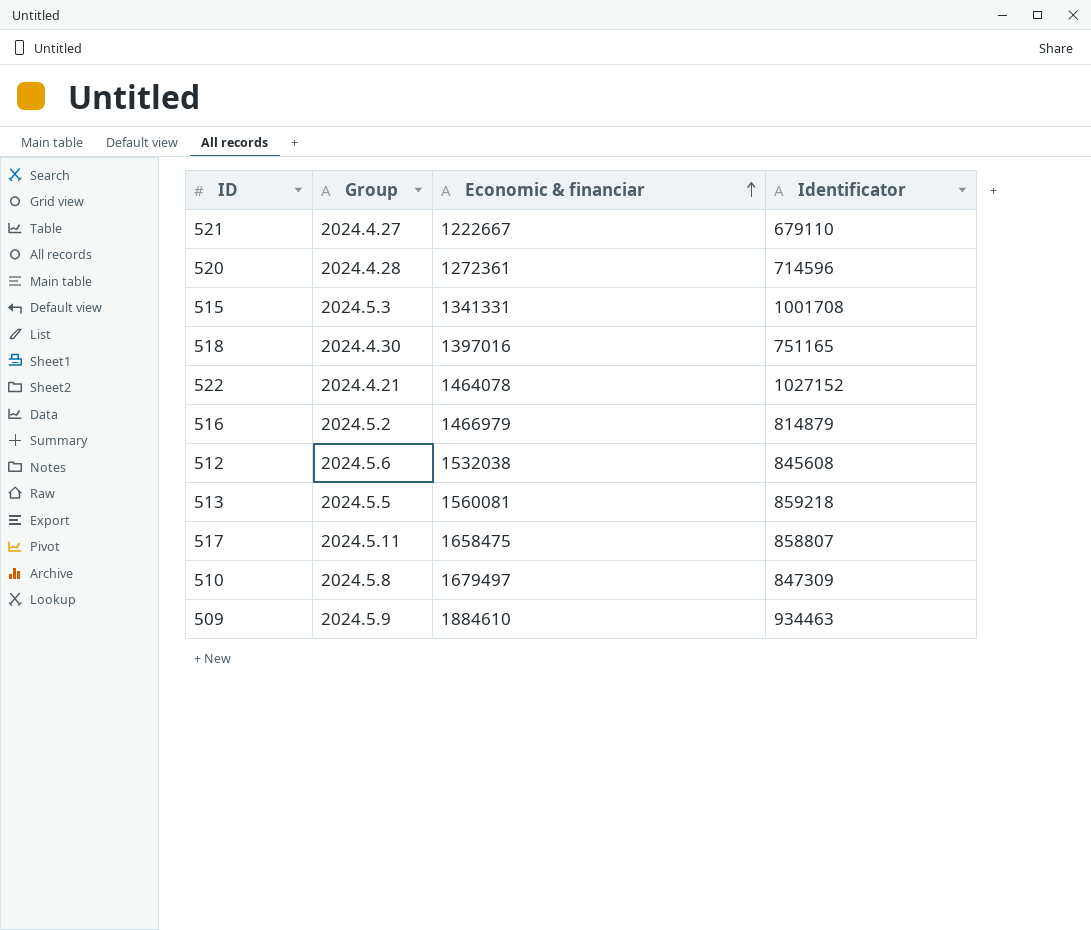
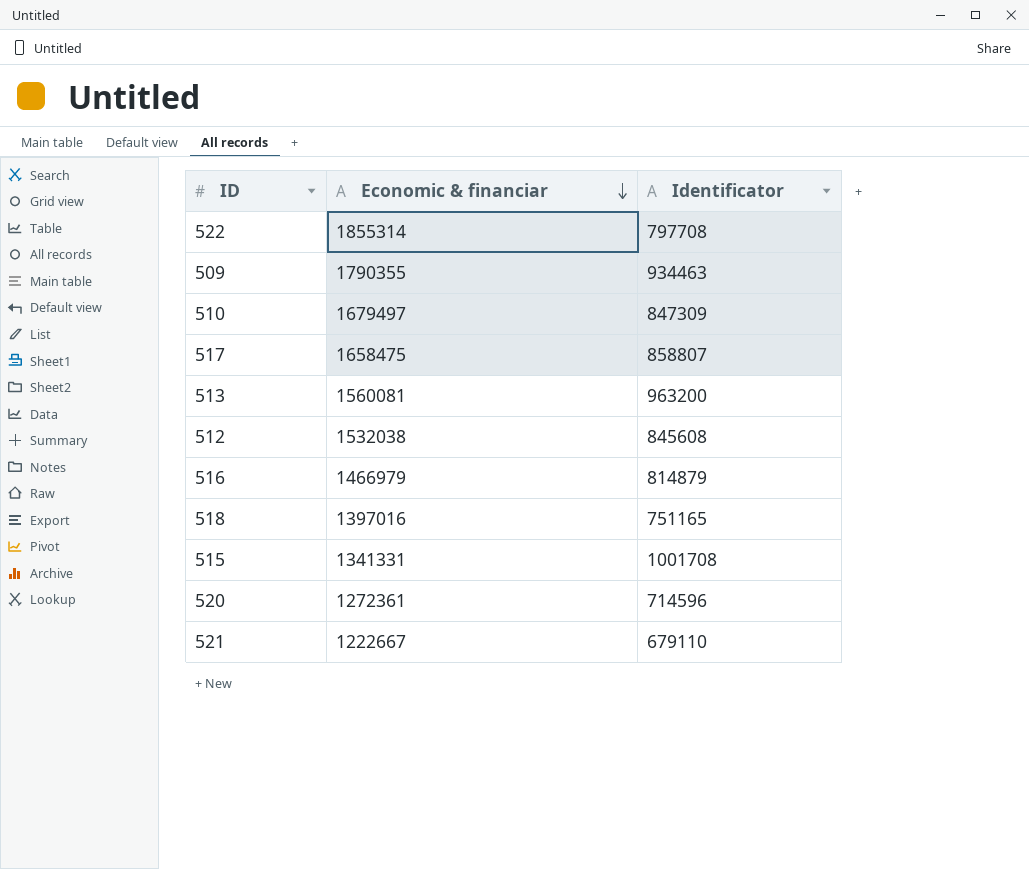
row order: Economic & financiar ascending -> Economic & financiar descending
column Group | position: 2 -> none
522 | Economic & financiar: 1464078 -> 1855314
522 | Identificator: 1027152 -> 797708
509 | Economic & financiar: 1884610 -> 1790355
513 | Identificator: 859218 -> 963200

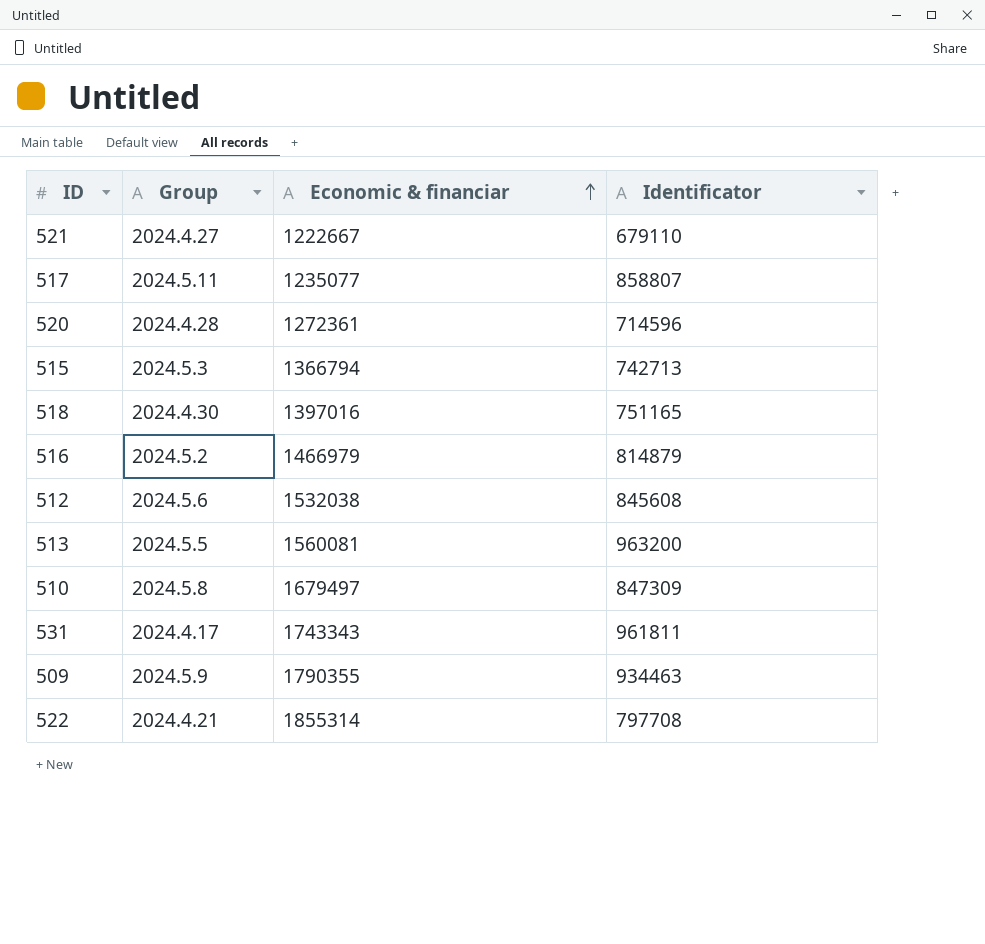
row order: Economic & financiar descending -> Economic & financiar ascending
column Group | position: none -> 2
517 | Economic & financiar: 1658475 -> 1235077
515 | Economic & financiar: 1341331 -> 1366794
515 | Identificator: 1001708 -> 742713
row 531: none -> 2024.4.17 | 1743343 | 961811

